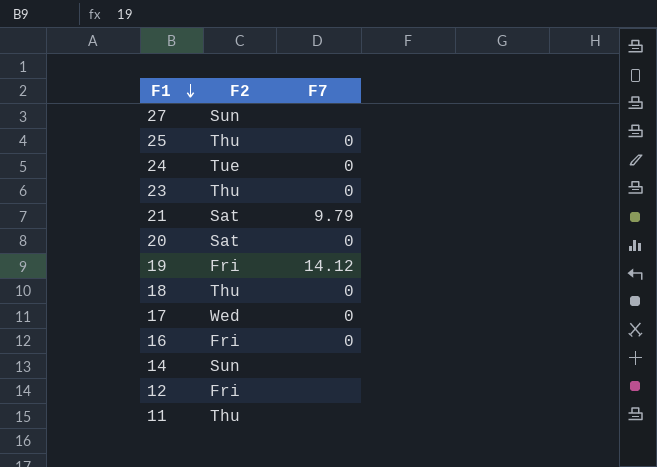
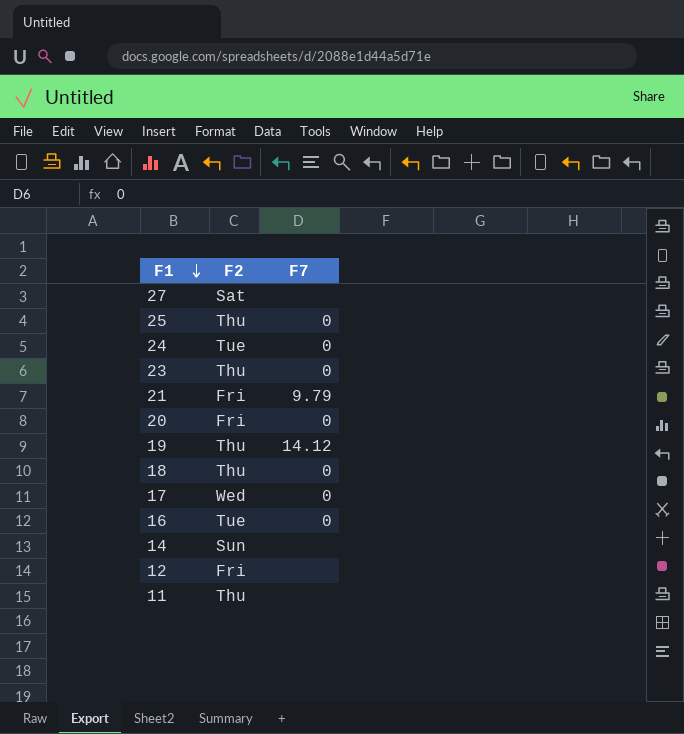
27 | F2: Sun -> Sat
21 | F2: Sat -> Fri
20 | F2: Sat -> Fri
19 | F2: Fri -> Thu
16 | F2: Fri -> Tue

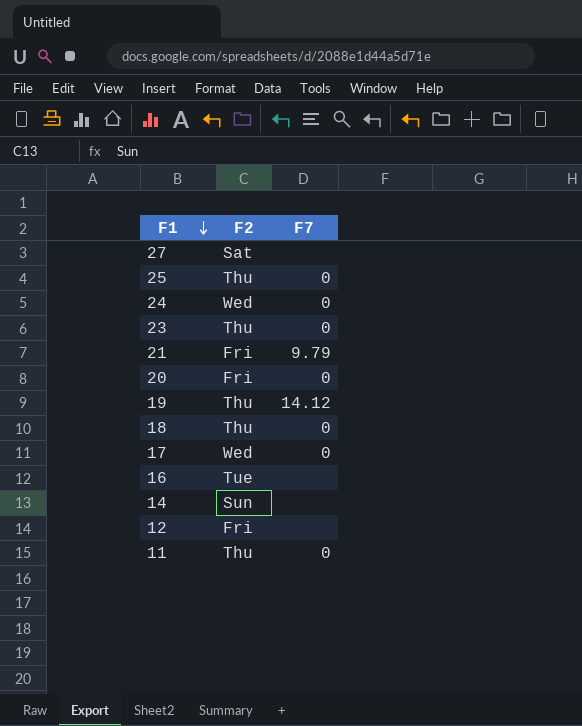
24 | F2: Tue -> Wed
16 | F7: 0 -> none
11 | F7: none -> 0

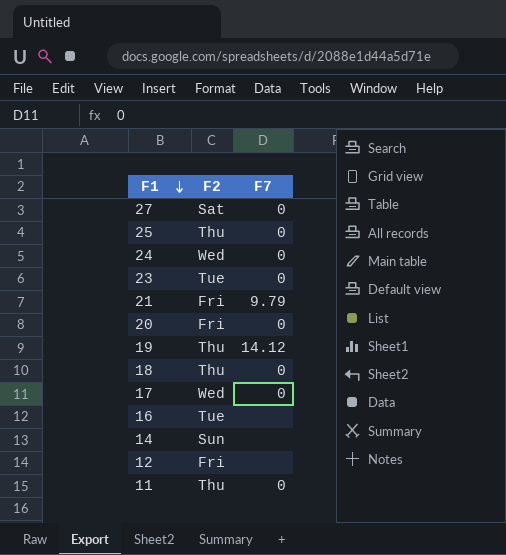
27 | F7: none -> 0
23 | F2: Thu -> Tue

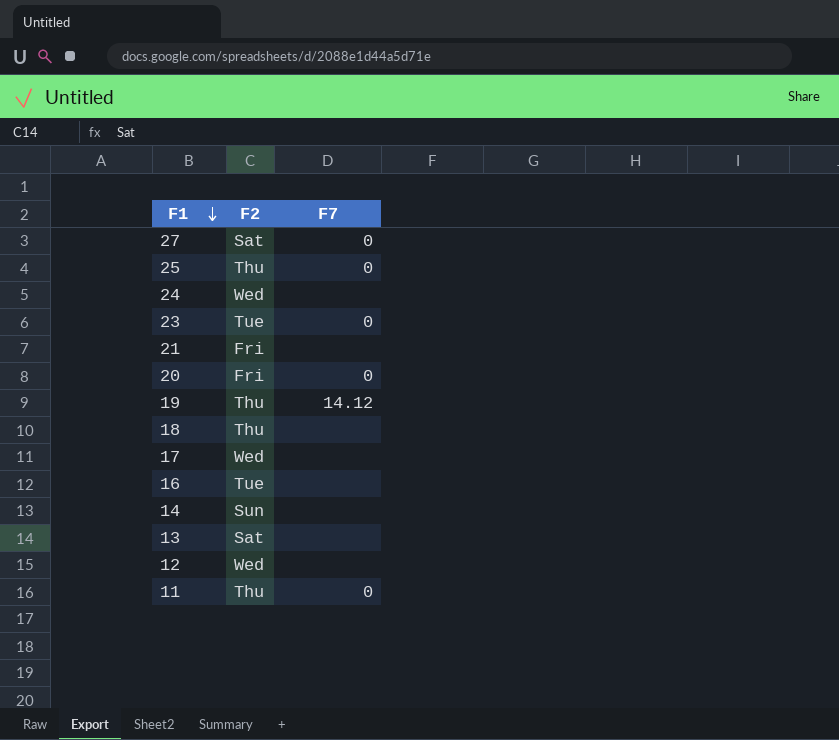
24 | F7: 0 -> none
21 | F7: 9.79 -> none
18 | F7: 0 -> none
17 | F7: 0 -> none
row 13: none -> Sat | none
12 | F2: Fri -> Wed

